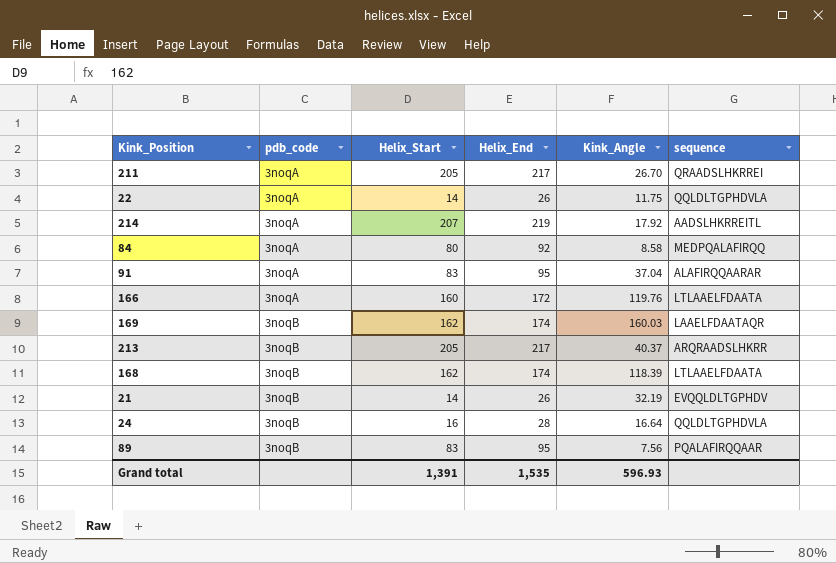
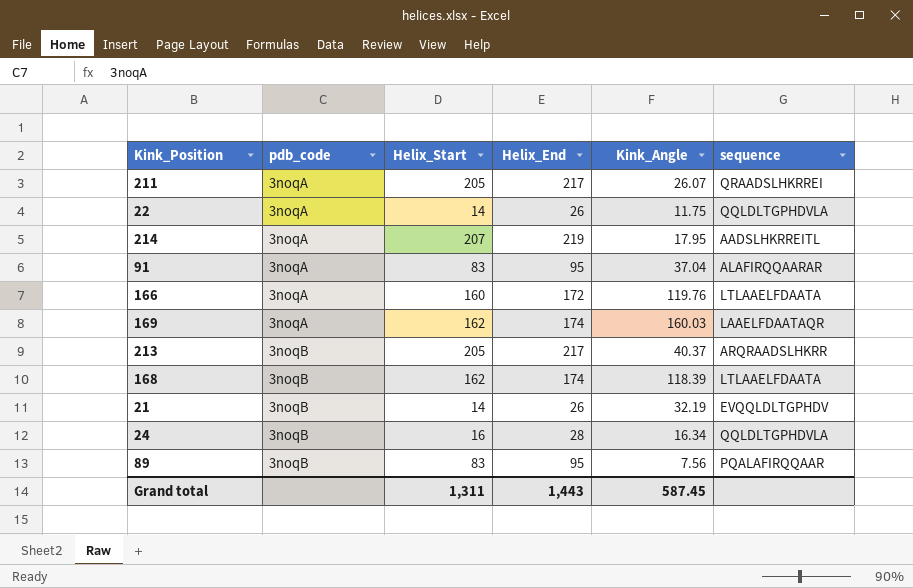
row 84: 3noqA | 80 | 92 | 8.58 | MEDPQALAFIRQQ -> none
211 | Kink_Angle: 26.70 -> 26.07
214 | Kink_Angle: 17.92 -> 17.95
169 | pdb_code: 3noqB -> 3noqA
24 | Kink_Angle: 16.64 -> 16.34
Grand total | Helix_Start: 1,391 -> 1,311
Grand total | Helix_End: 1,535 -> 1,443
Grand total | Kink_Angle: 596.93 -> 587.45

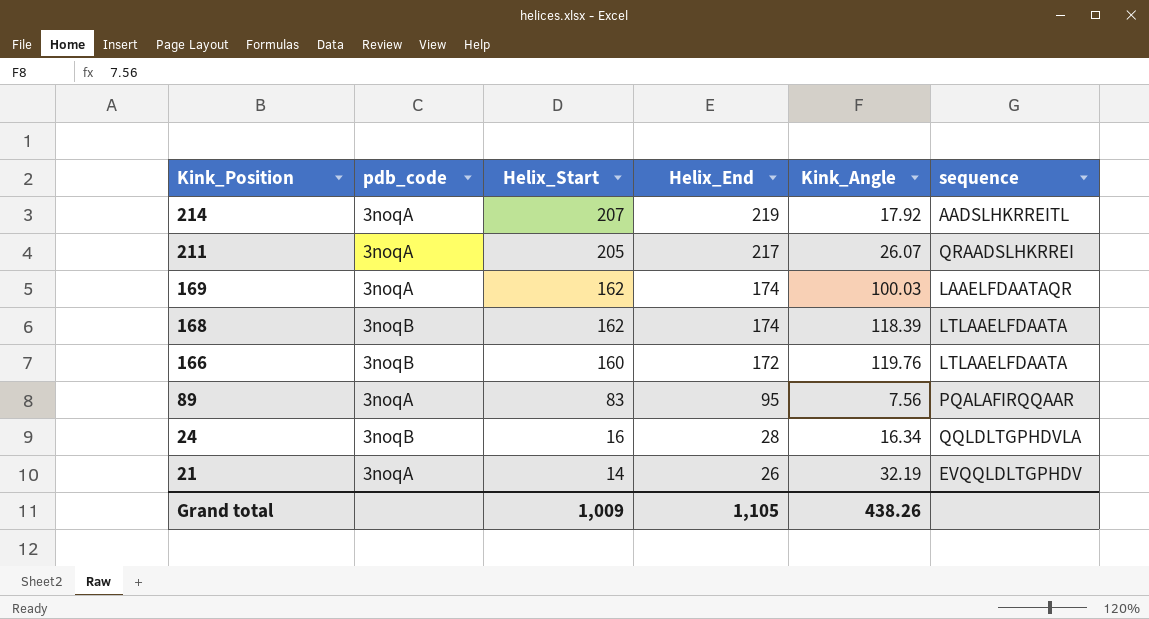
row order: pdb_code ascending -> Kink_Position descending
row 22: 3noqA | 14 | 26 | 11.75 | QQLDLTGPHDVLA -> none
row 91: 3noqA | 83 | 95 | 37.04 | ALAFIRQQAARAR -> none
row 213: 3noqB | 205 | 217 | 40.37 | ARQRAADSLHKRR -> none
214 | Kink_Angle: 17.95 -> 17.92
169 | Kink_Angle: 160.03 -> 100.03
166 | pdb_code: 3noqA -> 3noqB
89 | pdb_code: 3noqB -> 3noqA
21 | pdb_code: 3noqB -> 3noqA
Grand total | Helix_Start: 1,311 -> 1,009
Grand total | Helix_End: 1,443 -> 1,105
Grand total | Kink_Angle: 587.45 -> 438.26

